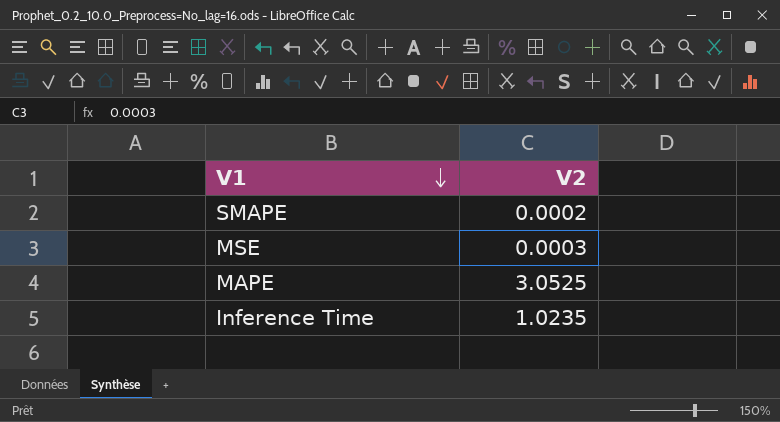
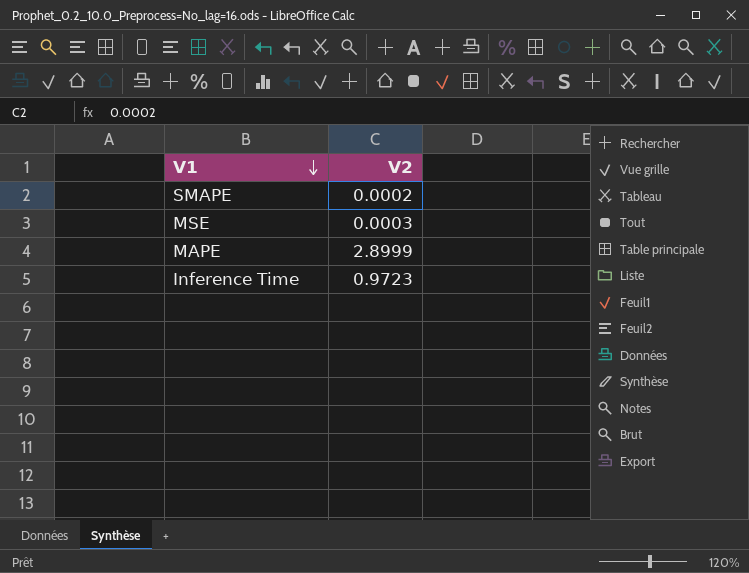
MAPE | V2: 3.0525 -> 2.8999
Inference Time | V2: 1.0235 -> 0.9723

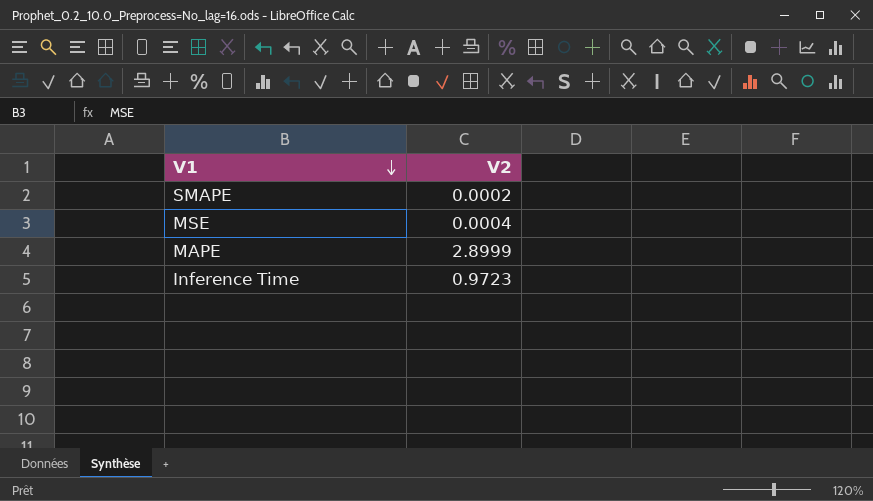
MSE | V2: 0.0003 -> 0.0004

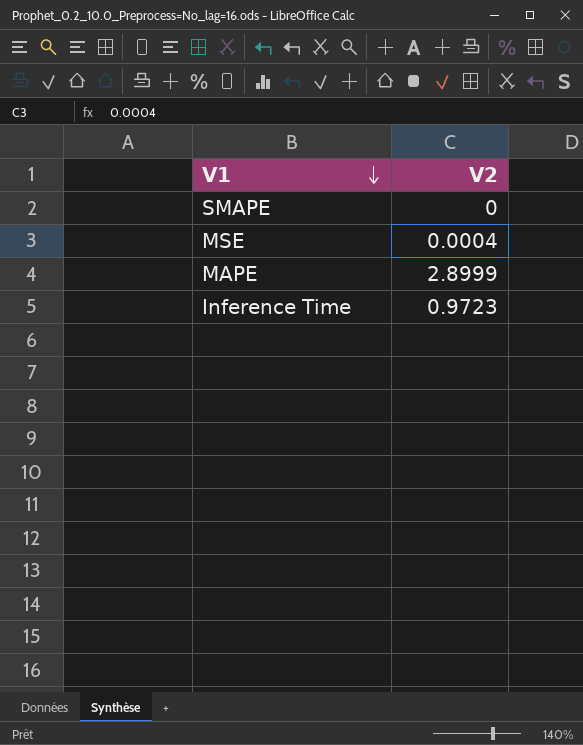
SMAPE | V2: 0.0002 -> 0

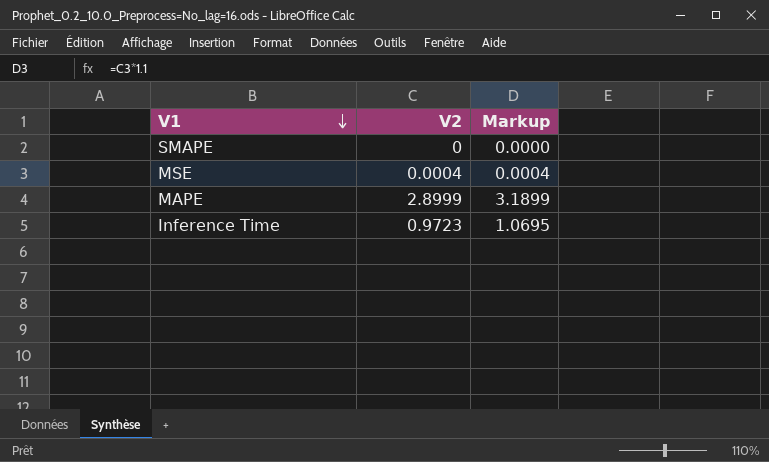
column Markup | formula: none -> [V2] * 1.1

